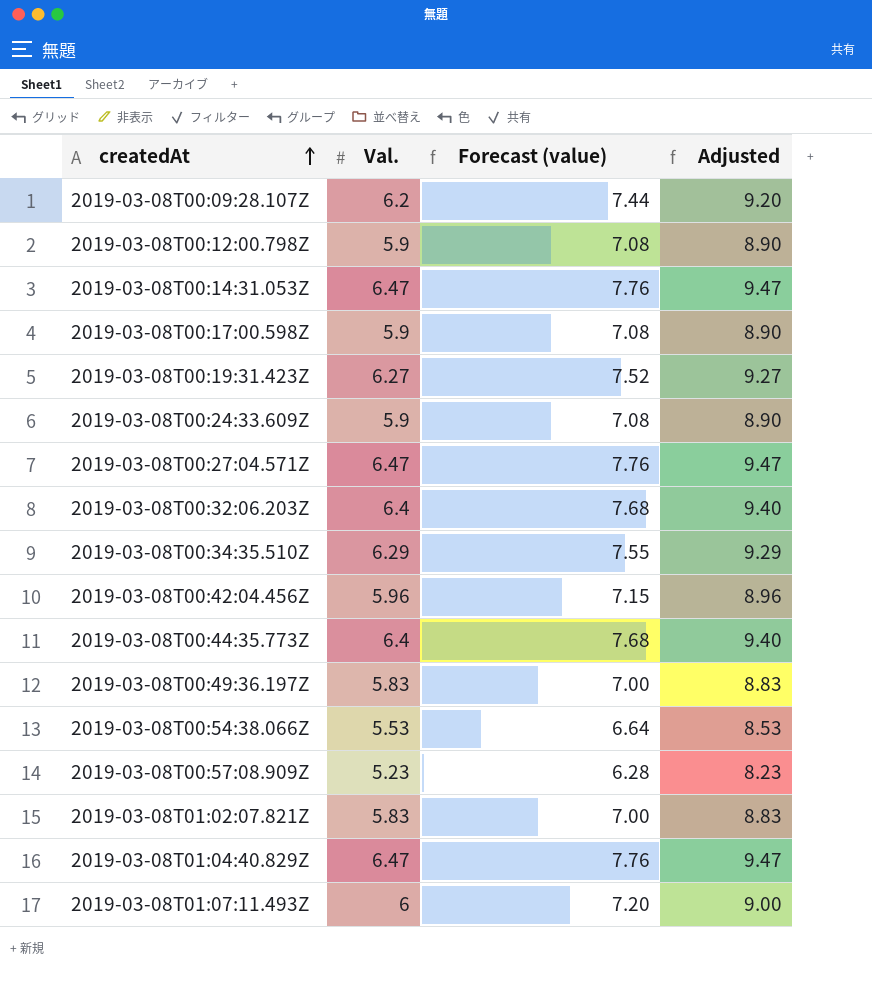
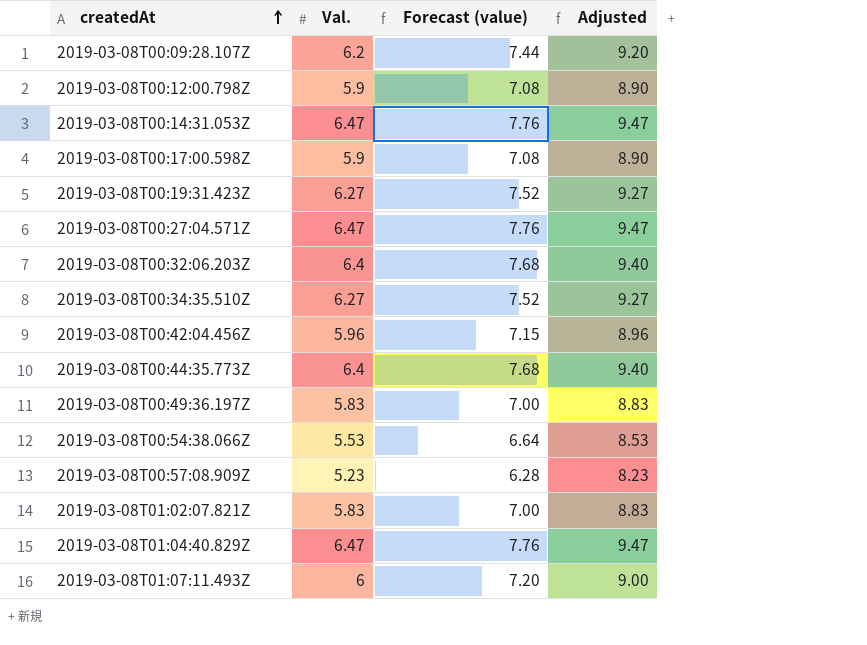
row 2019-03-08T00:24:33.609Z: 5.9 | 7.08 | 8.90 -> none
2019-03-08T00:34:35.510Z | Val.: 6.29 -> 6.27
2019-03-08T00:34:35.510Z | Forecast (value): 7.55 -> 7.52
2019-03-08T00:34:35.510Z | Adjusted: 9.29 -> 9.27

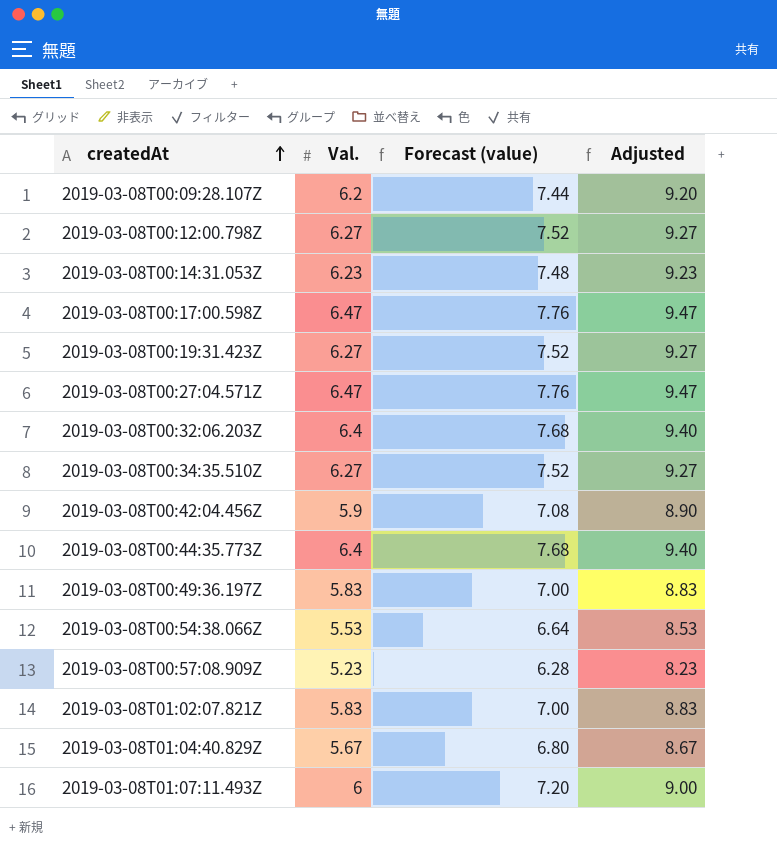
2019-03-08T00:12:00.798Z | Val.: 5.9 -> 6.27
2019-03-08T00:12:00.798Z | Forecast (value): 7.08 -> 7.52
2019-03-08T00:12:00.798Z | Adjusted: 8.90 -> 9.27
2019-03-08T00:14:31.053Z | Val.: 6.47 -> 6.23
2019-03-08T00:14:31.053Z | Forecast (value): 7.76 -> 7.48
2019-03-08T00:14:31.053Z | Adjusted: 9.47 -> 9.23
2019-03-08T00:17:00.598Z | Val.: 5.9 -> 6.47
2019-03-08T00:17:00.598Z | Forecast (value): 7.08 -> 7.76
2019-03-08T00:17:00.598Z | Adjusted: 8.90 -> 9.47
2019-03-08T00:42:04.456Z | Val.: 5.96 -> 5.9
2019-03-08T00:42:04.456Z | Forecast (value): 7.15 -> 7.08
2019-03-08T00:42:04.456Z | Adjusted: 8.96 -> 8.90
2019-03-08T01:04:40.829Z | Val.: 6.47 -> 5.67
2019-03-08T01:04:40.829Z | Forecast (value): 7.76 -> 6.80
2019-03-08T01:04:40.829Z | Adjusted: 9.47 -> 8.67

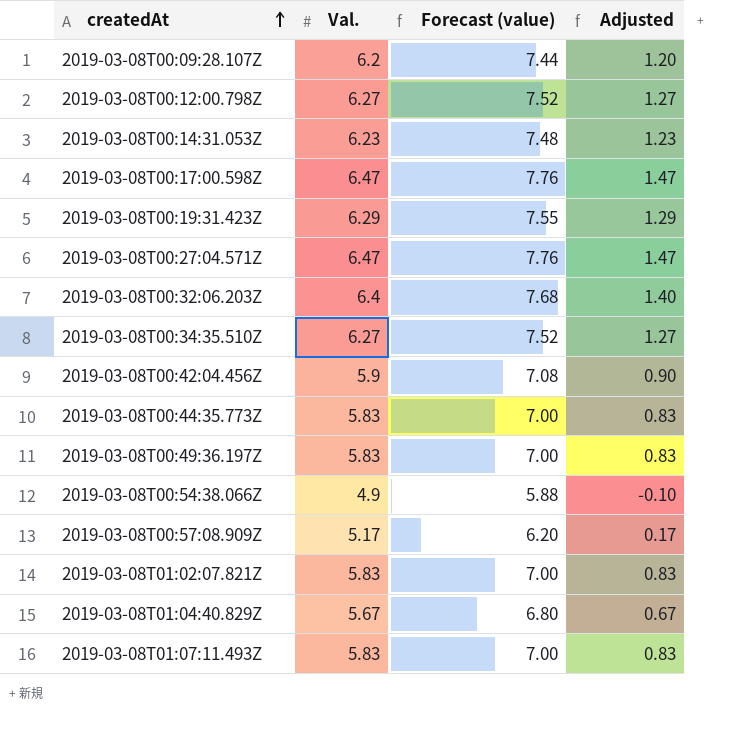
column Adjusted | formula: [Val.] + 3 -> [Val.] - 5
2019-03-08T00:19:31.423Z | Val.: 6.27 -> 6.29
2019-03-08T00:19:31.423Z | Forecast (value): 7.52 -> 7.55
2019-03-08T00:44:35.773Z | Val.: 6.4 -> 5.83
2019-03-08T00:44:35.773Z | Forecast (value): 7.68 -> 7.00
2019-03-08T00:54:38.066Z | Val.: 5.53 -> 4.9
2019-03-08T00:54:38.066Z | Forecast (value): 6.64 -> 5.88
2019-03-08T00:57:08.909Z | Val.: 5.23 -> 5.17
2019-03-08T00:57:08.909Z | Forecast (value): 6.28 -> 6.20
2019-03-08T01:07:11.493Z | Val.: 6 -> 5.83
2019-03-08T01:07:11.493Z | Forecast (value): 7.20 -> 7.00

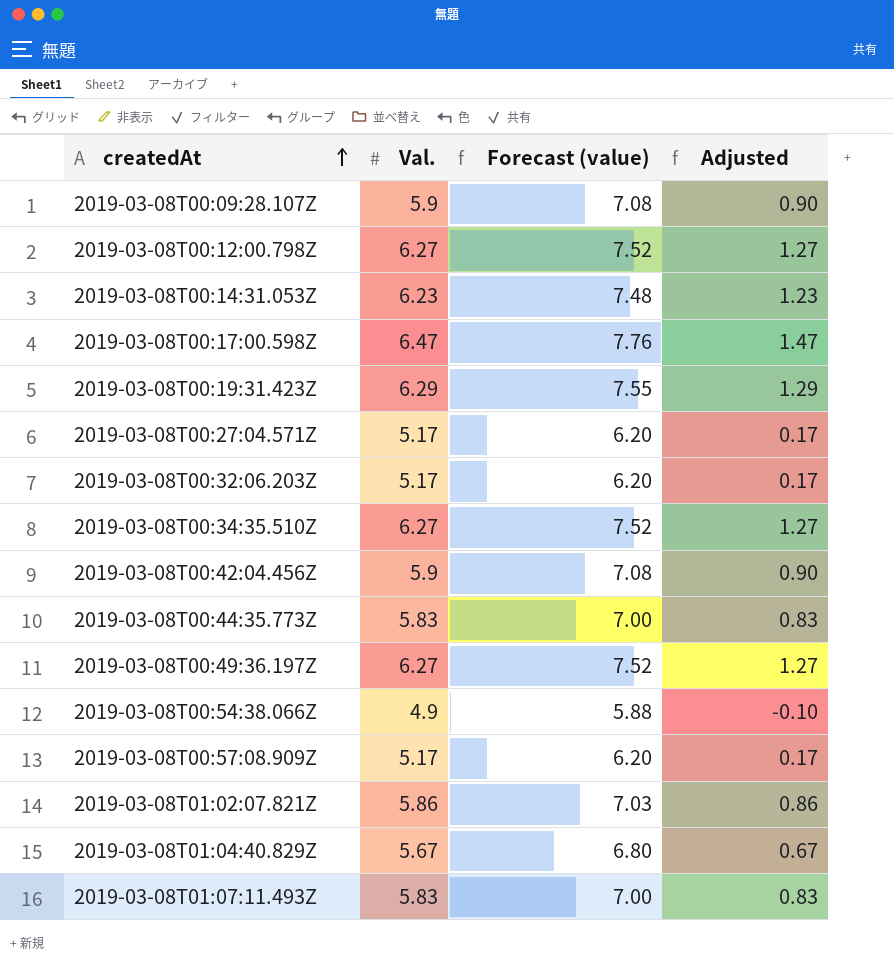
2019-03-08T00:09:28.107Z | Val.: 6.2 -> 5.9
2019-03-08T00:09:28.107Z | Forecast (value): 7.44 -> 7.08
2019-03-08T00:09:28.107Z | Adjusted: 1.20 -> 0.90
2019-03-08T00:27:04.571Z | Val.: 6.47 -> 5.17
2019-03-08T00:27:04.571Z | Forecast (value): 7.76 -> 6.20
2019-03-08T00:27:04.571Z | Adjusted: 1.47 -> 0.17
2019-03-08T00:32:06.203Z | Val.: 6.4 -> 5.17
2019-03-08T00:32:06.203Z | Forecast (value): 7.68 -> 6.20
2019-03-08T00:32:06.203Z | Adjusted: 1.40 -> 0.17
2019-03-08T00:49:36.197Z | Val.: 5.83 -> 6.27
2019-03-08T00:49:36.197Z | Forecast (value): 7.00 -> 7.52
2019-03-08T00:49:36.197Z | Adjusted: 0.83 -> 1.27
2019-03-08T01:02:07.821Z | Val.: 5.83 -> 5.86
2019-03-08T01:02:07.821Z | Forecast (value): 7.00 -> 7.03
2019-03-08T01:02:07.821Z | Adjusted: 0.83 -> 0.86

